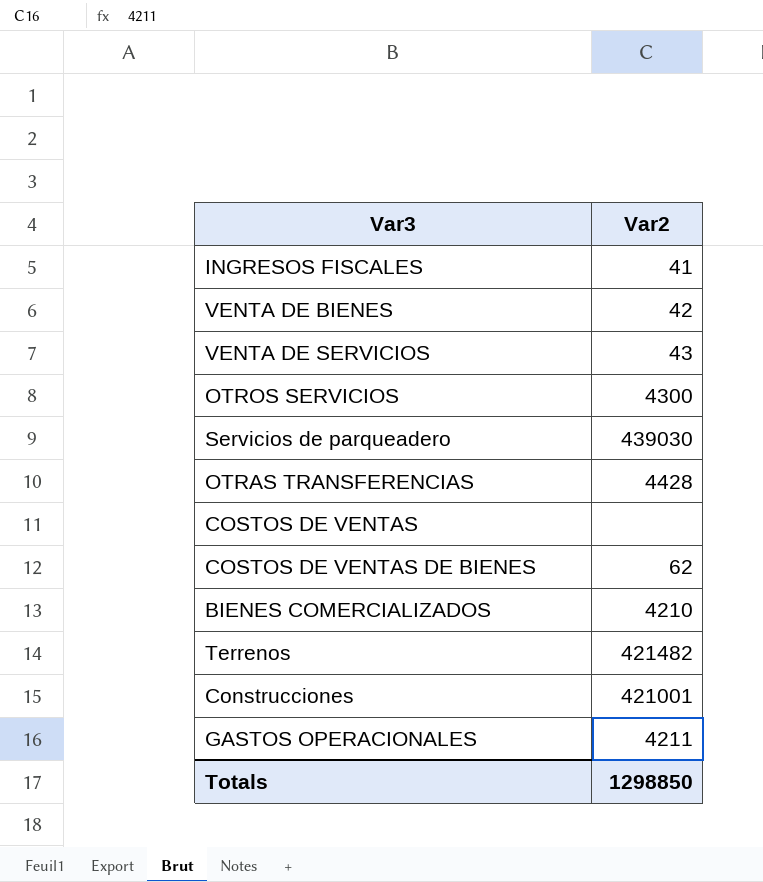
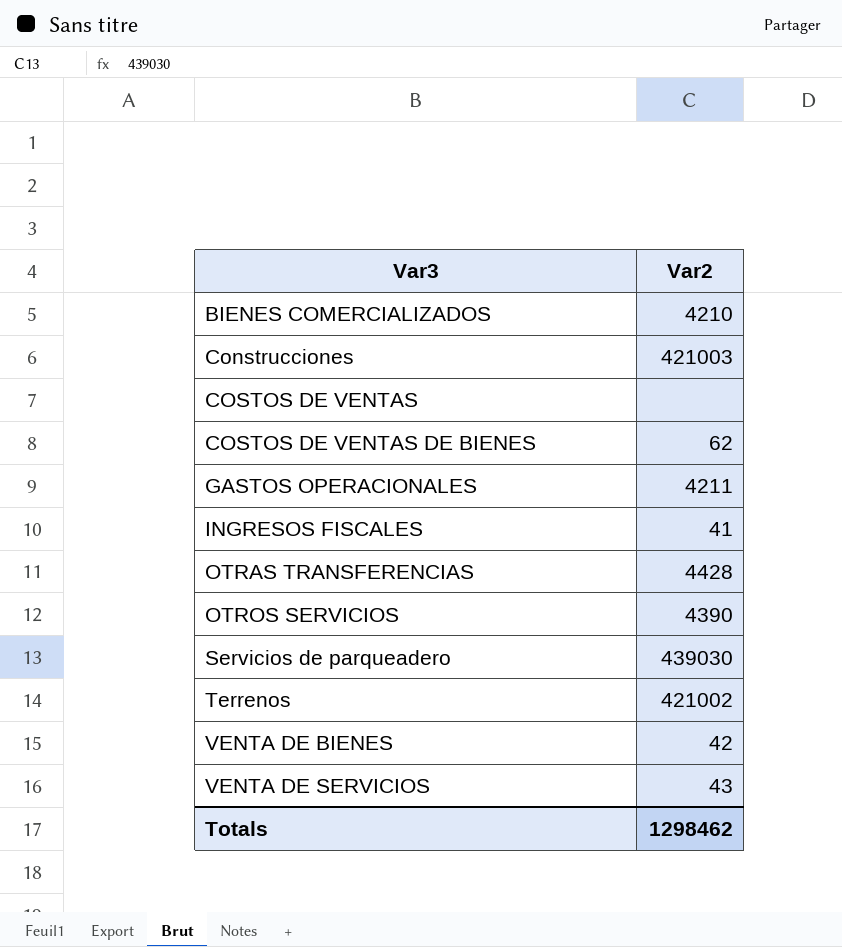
row order: none -> Var3 ascending
Construcciones | Var2: 421001 -> 421003
OTROS SERVICIOS | Var2: 4300 -> 4390
Terrenos | Var2: 421482 -> 421002
Totals | Var2: 1298850 -> 1298462

